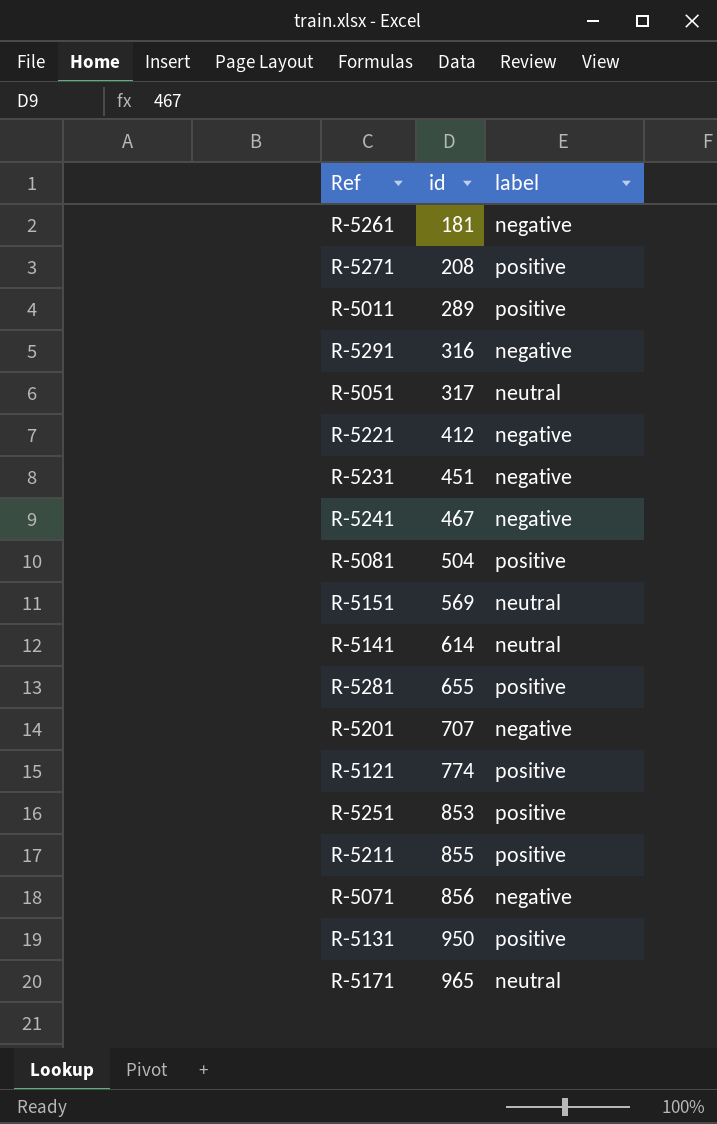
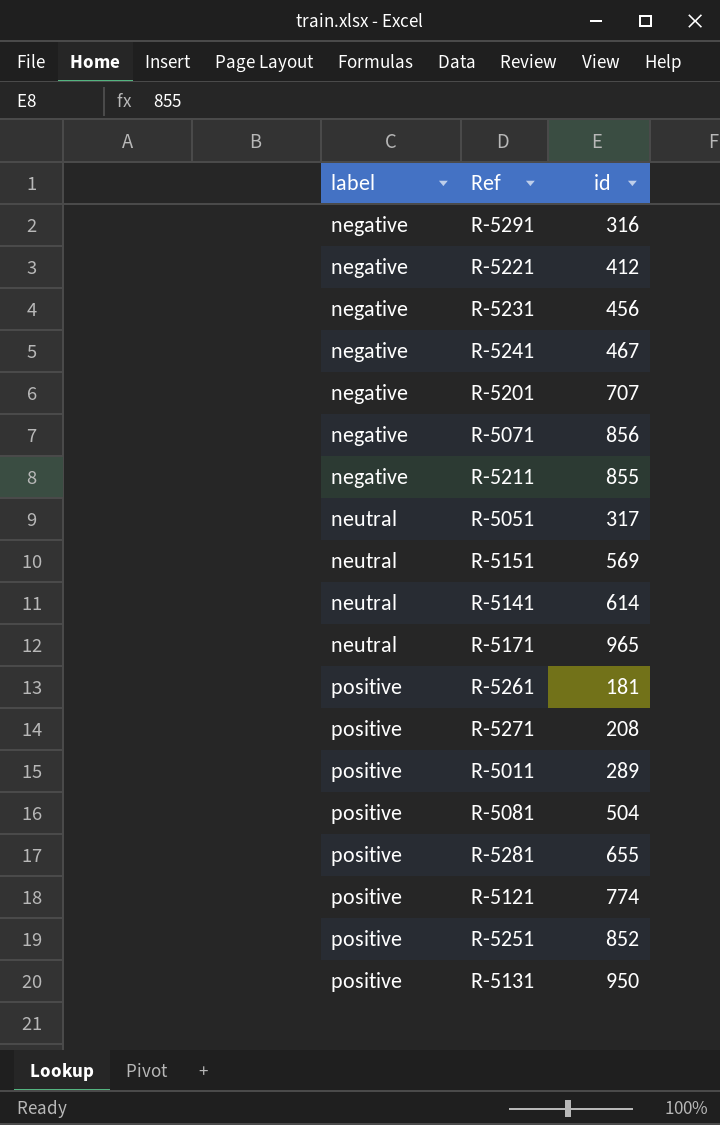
row order: id ascending -> label ascending
column label | position: 3 -> 1
R-5231 | id: 451 -> 456
R-5211 | label: positive -> negative
R-5261 | label: negative -> positive
R-5251 | id: 853 -> 852

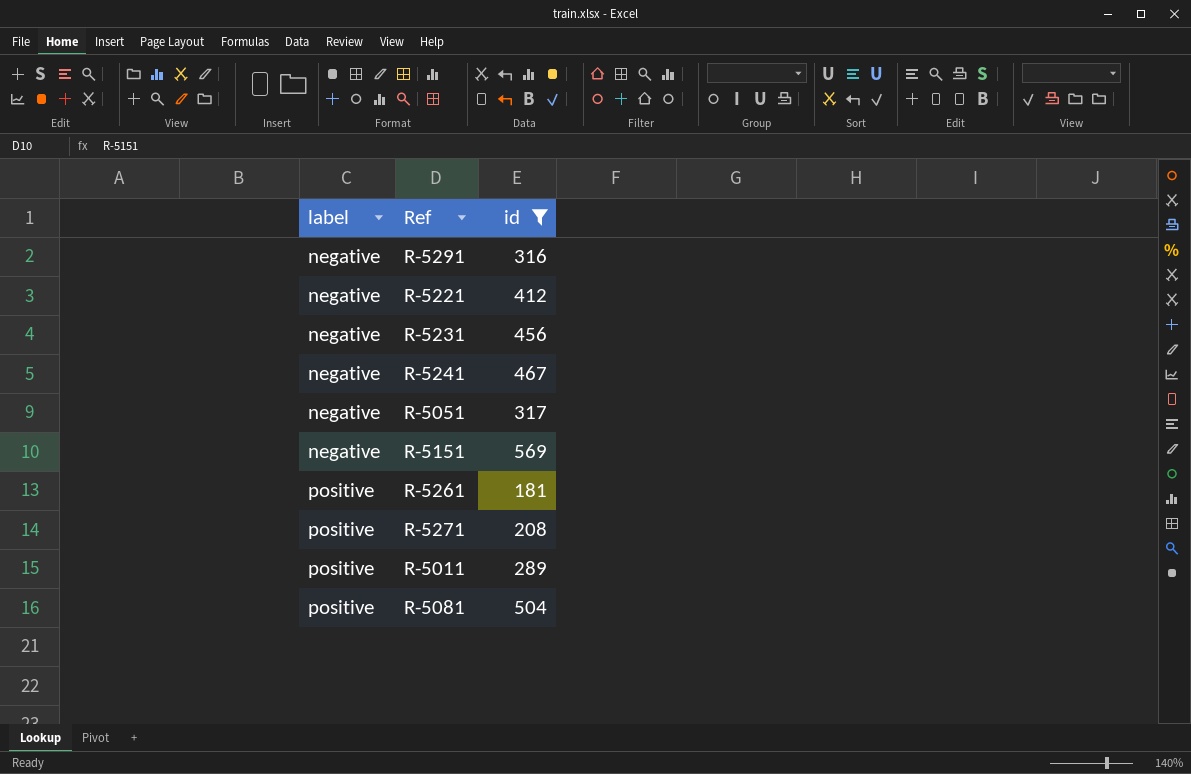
filter: none -> id <= 569
R-5051 | label: neutral -> negative
R-5151 | label: neutral -> negative

